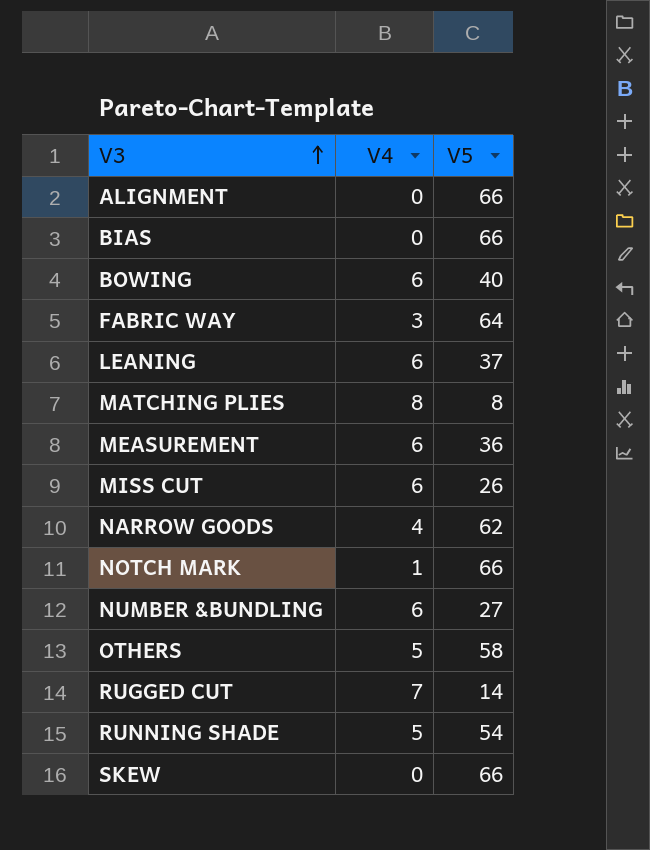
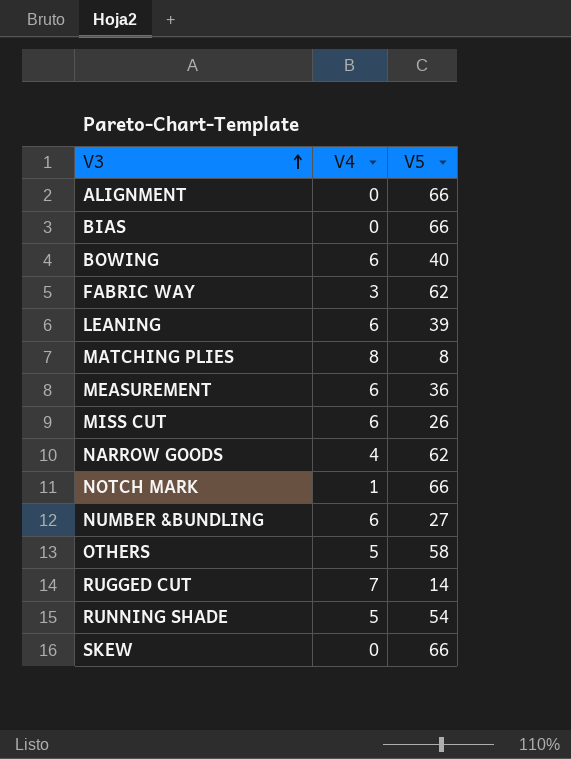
FABRIC WAY | V5: 64 -> 62
LEANING | V5: 37 -> 39

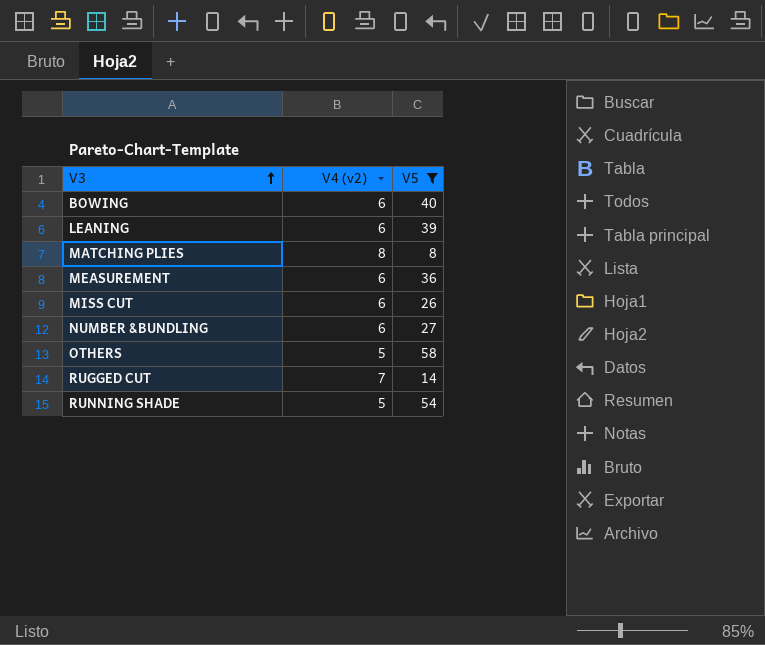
filter: none -> V5 <= 58
column name: V4 -> V4 (v2)

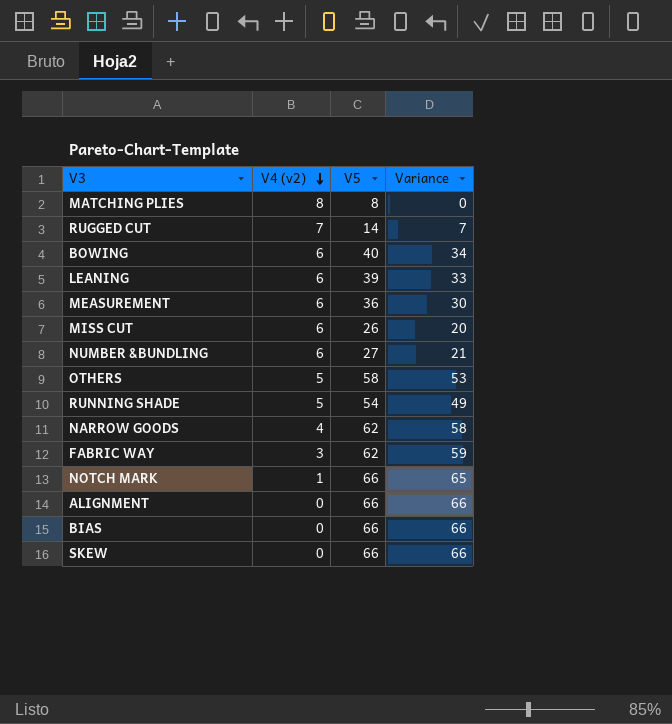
filter: V5 <= 58 -> none
row order: V3 ascending -> V4 (v2) descending
column Variance | formula: none -> [V5] - [V4 (v2)]

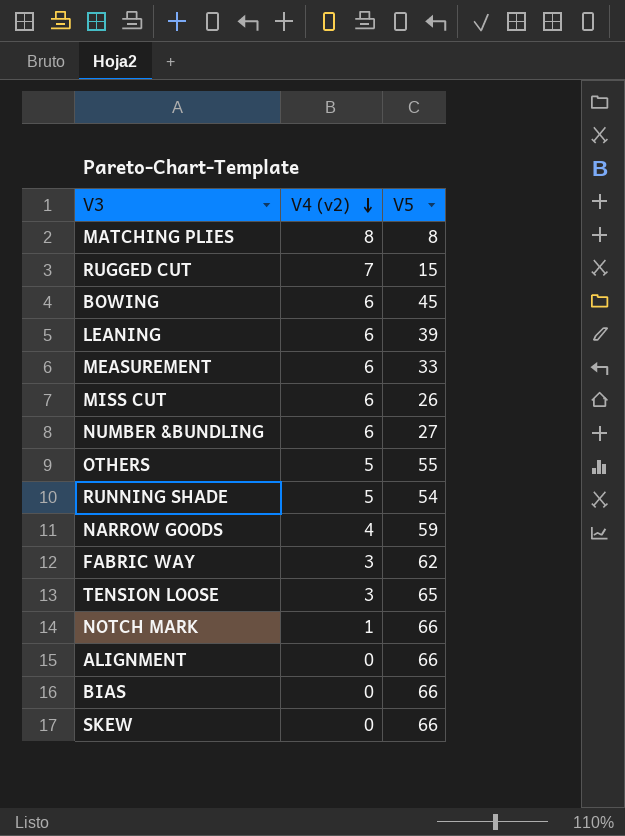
column Variance | formula: [V5] - [V4 (v2)] -> none
RUGGED CUT | V5: 14 -> 15
BOWING | V5: 40 -> 45
MEASUREMENT | V5: 36 -> 33
OTHERS | V5: 58 -> 55
NARROW GOODS | V5: 62 -> 59
row TENSION LOOSE: none -> 3 | 65

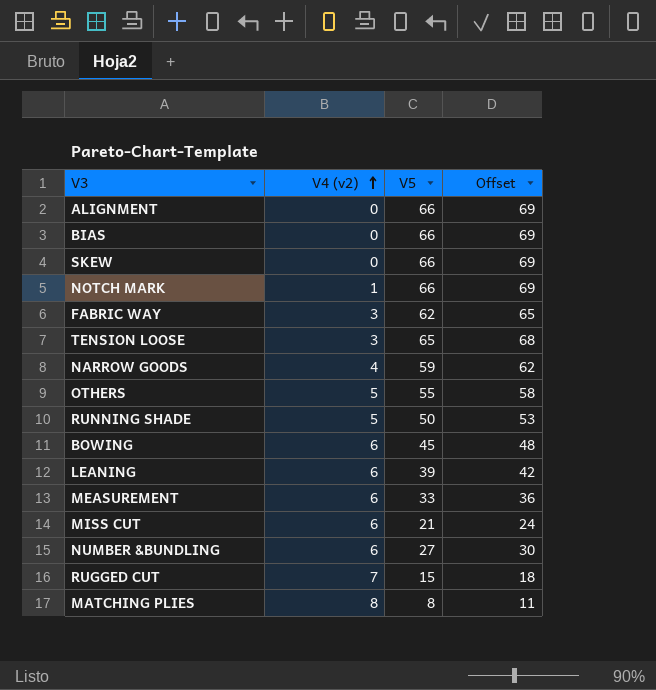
row order: V4 (v2) descending -> V4 (v2) ascending
column Offset | formula: none -> [V5] + 3
RUNNING SHADE | V5: 54 -> 50
MISS CUT | V5: 26 -> 21

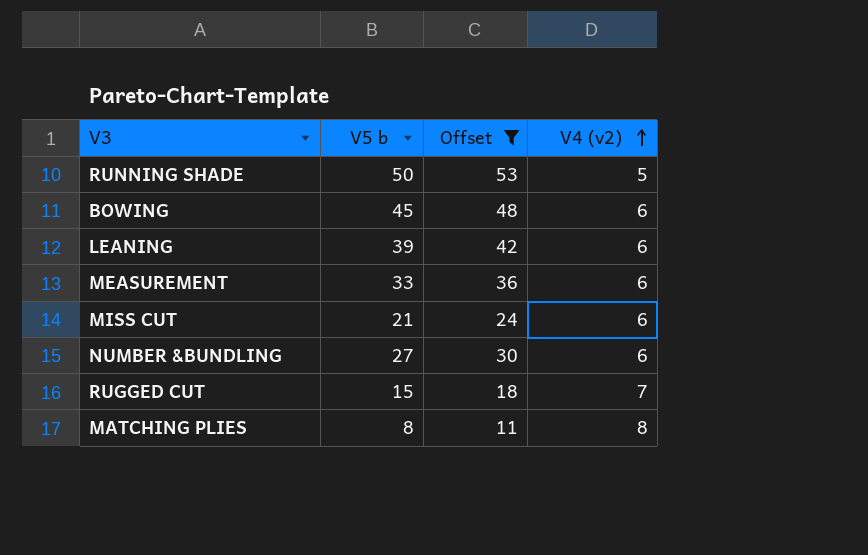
filter: none -> Offset <= 53
column name: V5 -> V5 b
column V4 (v2) | position: 2 -> 4

